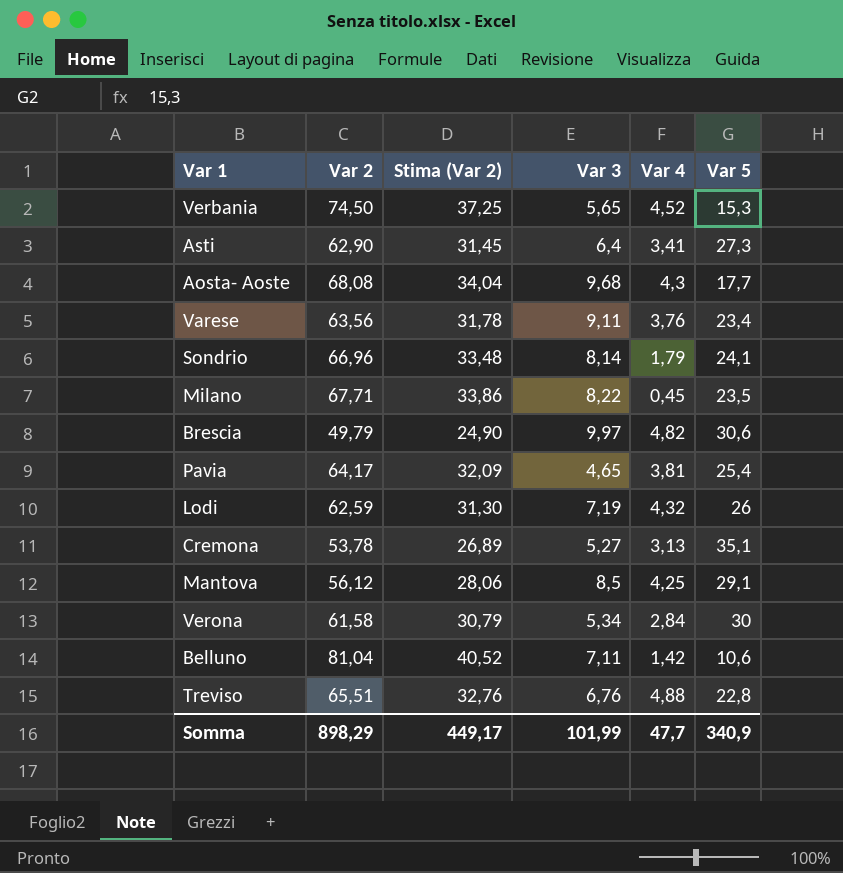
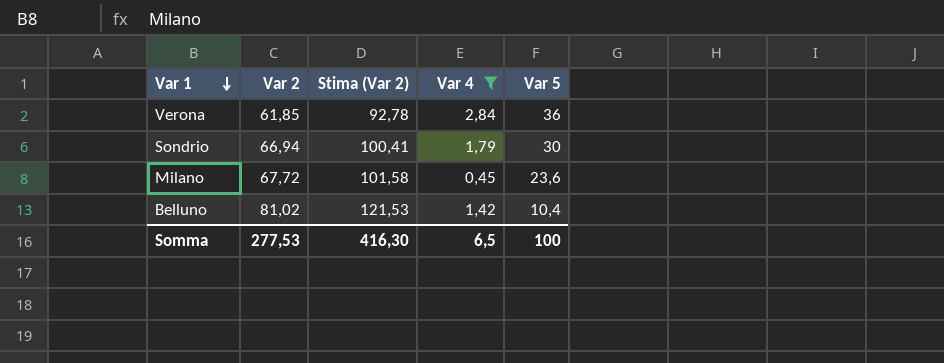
filter: none -> Var 4 <= 2,84
row order: none -> Var 1 descending
column Var 3 | position: 4 -> none
column Stima (Var 2) | formula: [Var 2] * 0,5 -> [Var 2] * 1,5
Verona | Var 2: 61,58 -> 61,85
Verona | Var 5: 30 -> 36
Sondrio | Var 2: 66,96 -> 66,94
Sondrio | Var 5: 24,1 -> 30
Milano | Var 2: 67,71 -> 67,72
Milano | Var 5: 23,5 -> 23,6
Belluno | Var 2: 81,04 -> 81,02
Belluno | Var 5: 10,6 -> 10,4
Somma | Var 2: 898,29 -> 277,53
Somma | Stima (Var 2): 449,17 -> 416,30
Somma | Var 4: 47,7 -> 6,5
Somma | Var 5: 340,9 -> 100

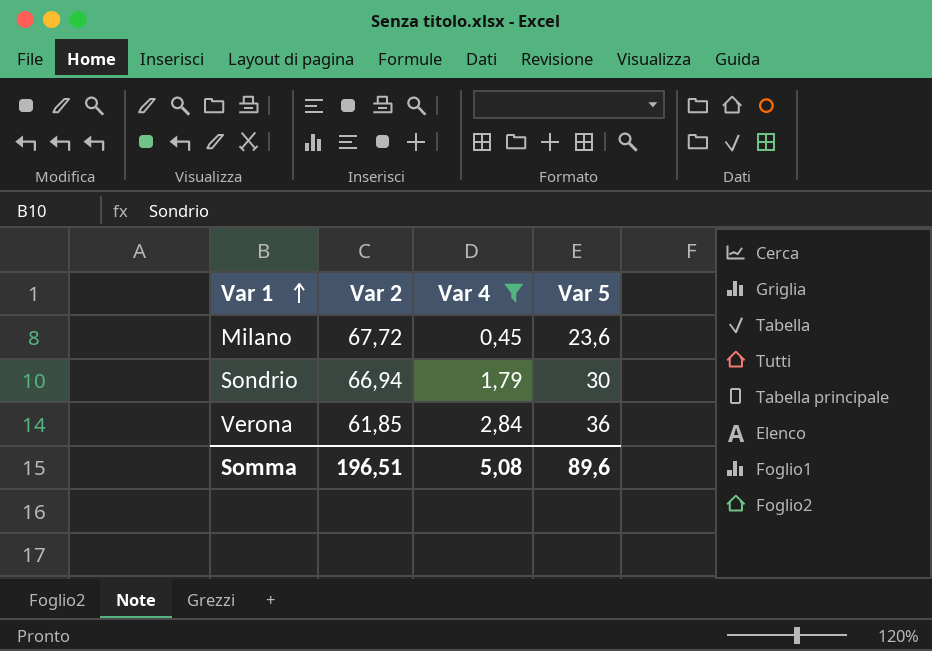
row order: Var 1 descending -> Var 1 ascending
column Stima (Var 2) | formula: [Var 2] * 1,5 -> none
row Belluno: 81,02 | 121,53 | 1,42 | 10,4 -> none
Somma | Var 2: 277,53 -> 196,51
Somma | Var 4: 6,5 -> 5,08
Somma | Var 5: 100 -> 89,6

